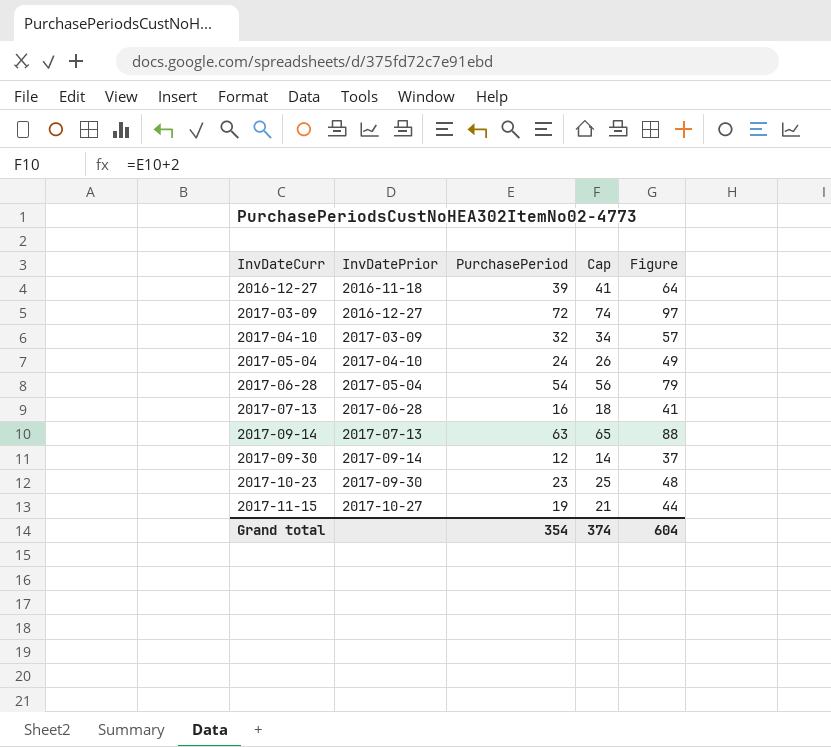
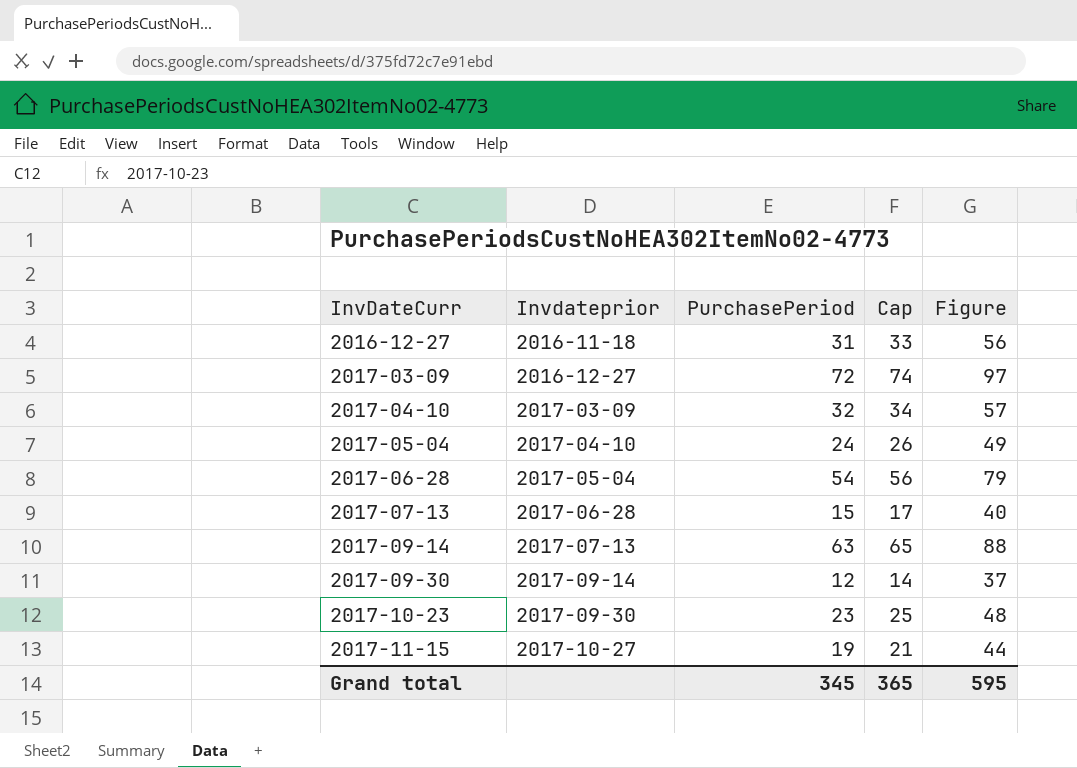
column name: InvDatePrior -> Invdateprior
2016-12-27 | PurchasePeriod: 39 -> 31
2016-12-27 | Cap: 41 -> 33
2016-12-27 | Figure: 64 -> 56
2017-07-13 | PurchasePeriod: 16 -> 15
2017-07-13 | Cap: 18 -> 17
2017-07-13 | Figure: 41 -> 40
Grand total | PurchasePeriod: 354 -> 345
Grand total | Cap: 374 -> 365
Grand total | Figure: 604 -> 595

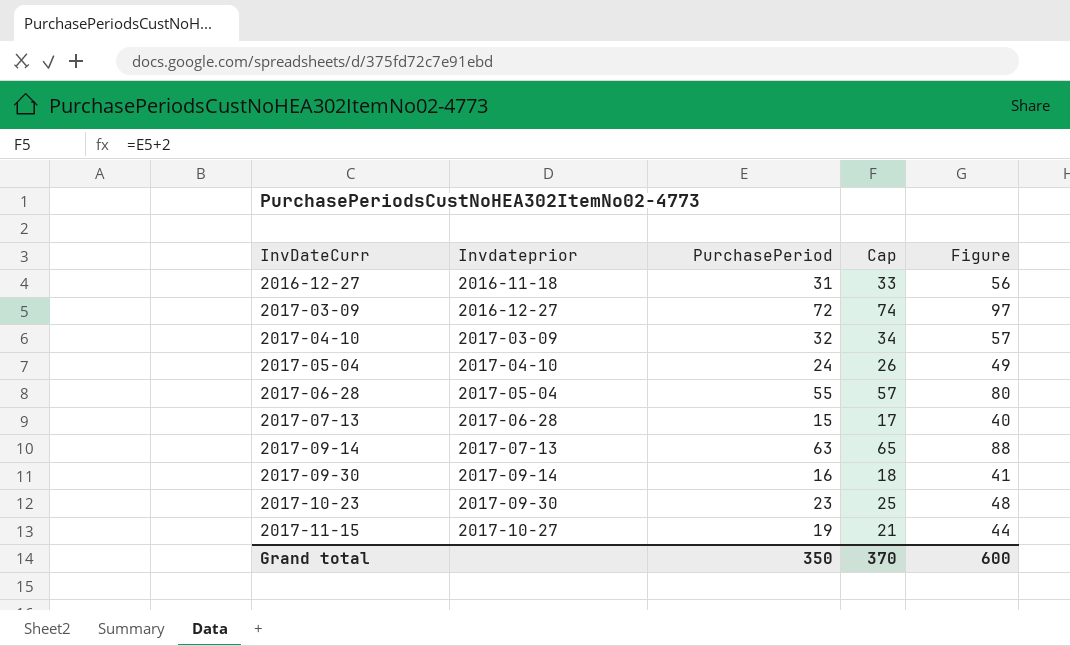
2017-06-28 | PurchasePeriod: 54 -> 55
2017-06-28 | Cap: 56 -> 57
2017-06-28 | Figure: 79 -> 80
2017-09-30 | PurchasePeriod: 12 -> 16
2017-09-30 | Cap: 14 -> 18
2017-09-30 | Figure: 37 -> 41
Grand total | PurchasePeriod: 345 -> 350
Grand total | Cap: 365 -> 370
Grand total | Figure: 595 -> 600

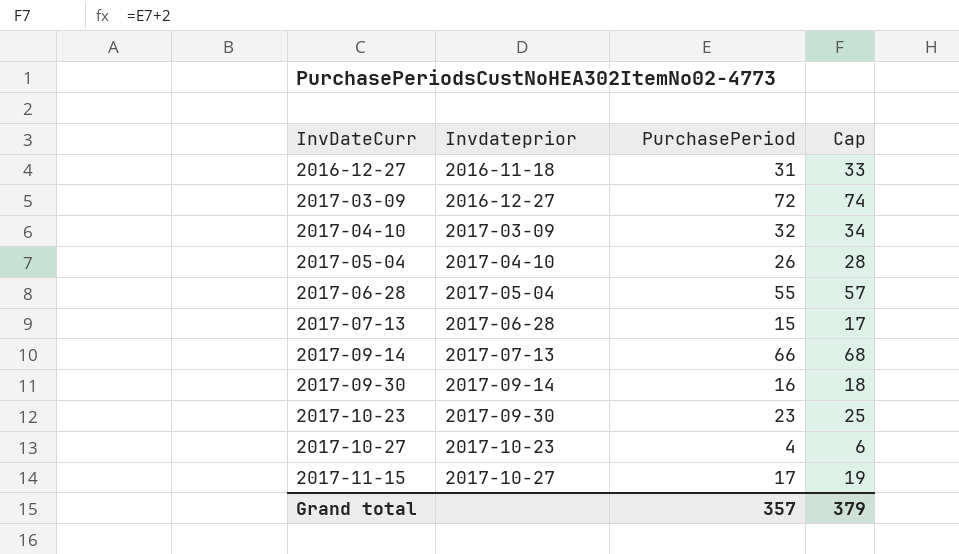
column Figure | formula: [PurchasePeriod] + 25 -> none
2017-05-04 | PurchasePeriod: 24 -> 26
2017-05-04 | Cap: 26 -> 28
2017-09-14 | PurchasePeriod: 63 -> 66
2017-09-14 | Cap: 65 -> 68
row 2017-10-27: none -> 2017-10-23 | 4 | 6
2017-11-15 | PurchasePeriod: 19 -> 17
2017-11-15 | Cap: 21 -> 19
Grand total | PurchasePeriod: 350 -> 357
Grand total | Cap: 370 -> 379

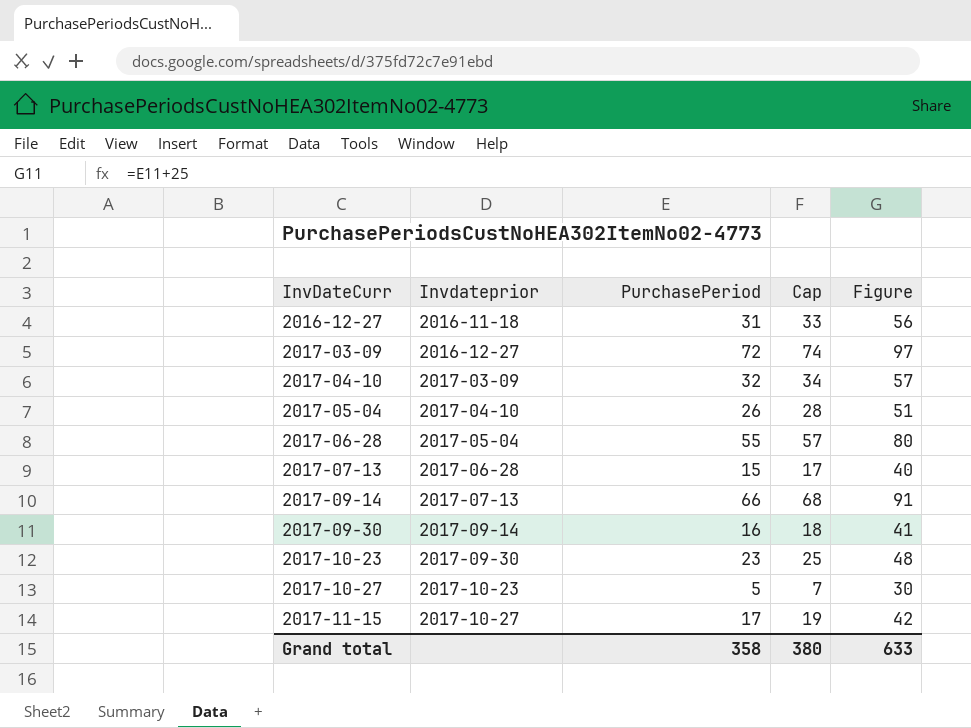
column Figure | formula: none -> [PurchasePeriod] + 25
2017-10-27 | PurchasePeriod: 4 -> 5
2017-10-27 | Cap: 6 -> 7
Grand total | PurchasePeriod: 357 -> 358
Grand total | Cap: 379 -> 380

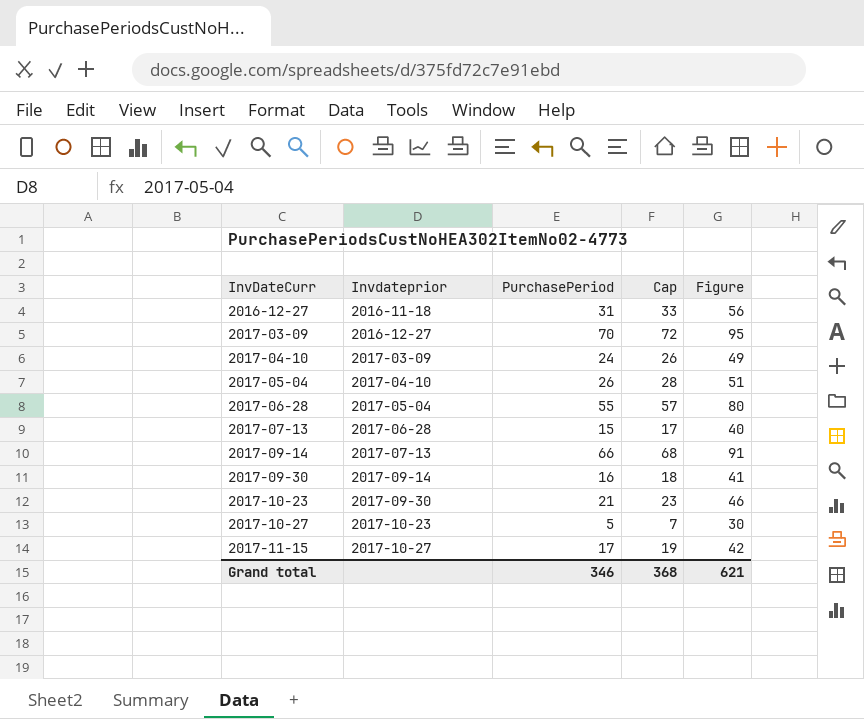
2017-03-09 | PurchasePeriod: 72 -> 70
2017-03-09 | Cap: 74 -> 72
2017-03-09 | Figure: 97 -> 95
2017-04-10 | PurchasePeriod: 32 -> 24
2017-04-10 | Cap: 34 -> 26
2017-04-10 | Figure: 57 -> 49
2017-10-23 | PurchasePeriod: 23 -> 21
2017-10-23 | Cap: 25 -> 23
2017-10-23 | Figure: 48 -> 46
Grand total | PurchasePeriod: 358 -> 346
Grand total | Cap: 380 -> 368
Grand total | Figure: 633 -> 621

